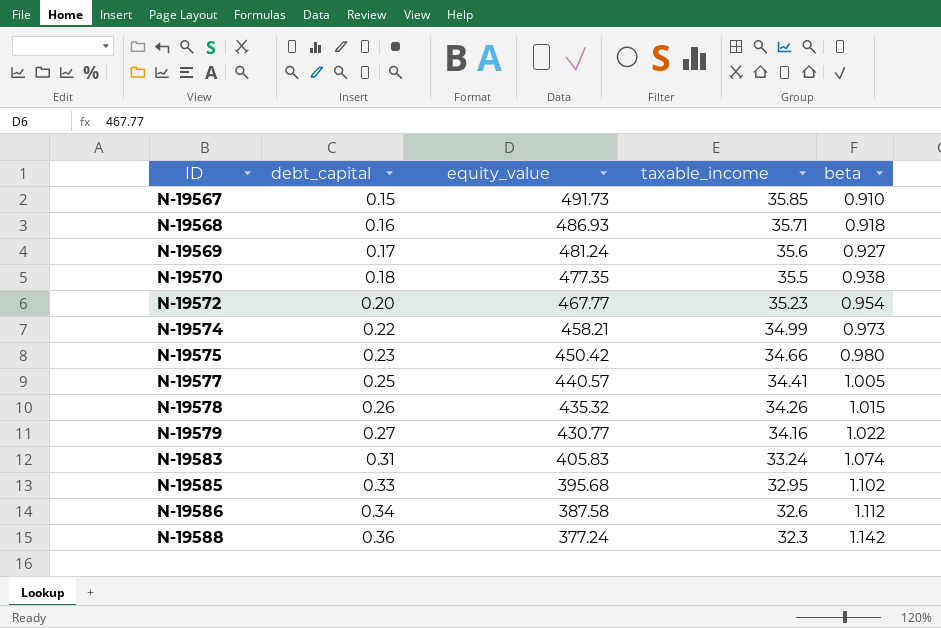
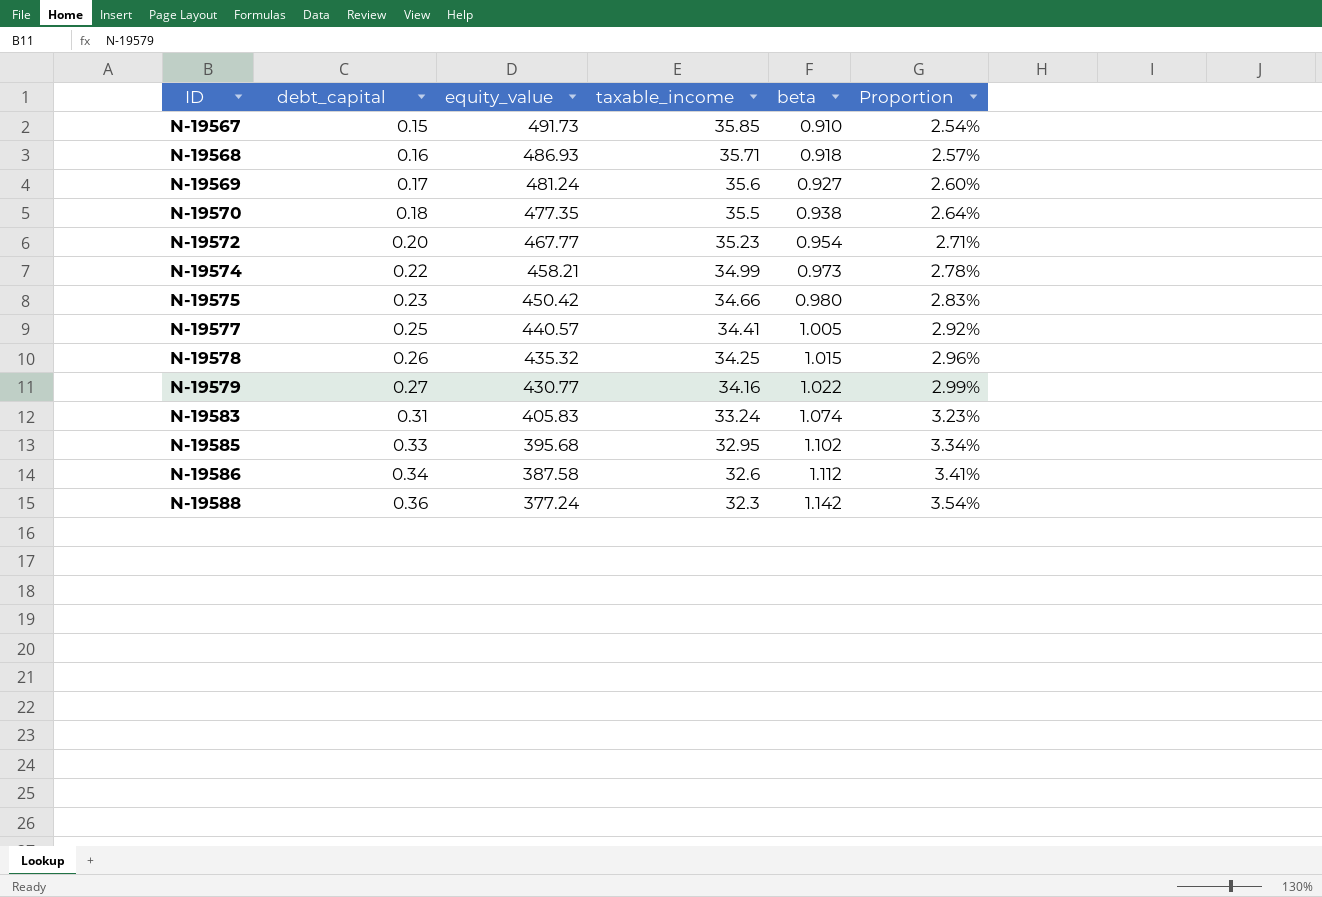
column Proportion | formula: none -> [beta] / [taxable_income]
N-19578 | taxable_income: 34.26 -> 34.25

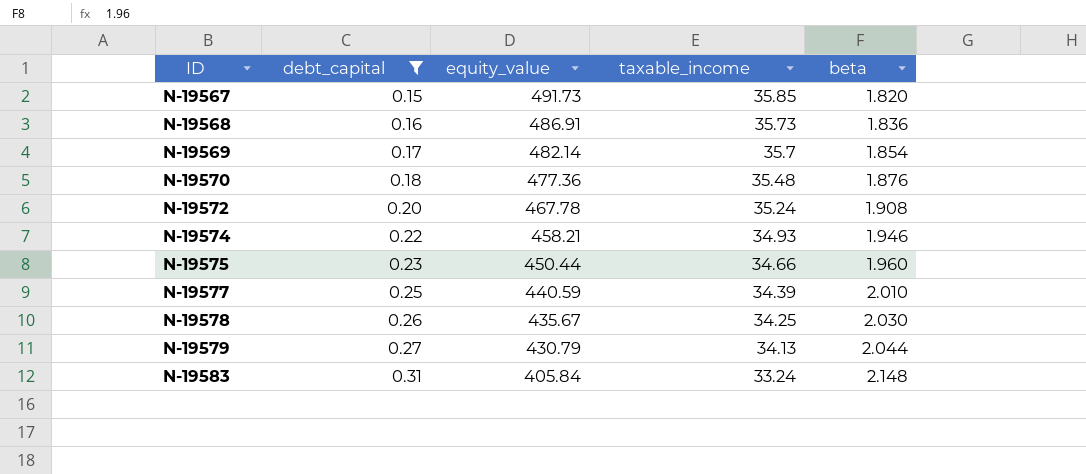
filter: none -> debt_capital <= 0.31
column Proportion | formula: [beta] / [taxable_income] -> none
N-19567 | beta: 0.910 -> 1.820
N-19568 | equity_value: 486.93 -> 486.91
N-19568 | taxable_income: 35.71 -> 35.73
N-19568 | beta: 0.918 -> 1.836
N-19569 | equity_value: 481.24 -> 482.14
N-19569 | taxable_income: 35.6 -> 35.7
N-19569 | beta: 0.927 -> 1.854
N-19570 | equity_value: 477.35 -> 477.36
N-19570 | taxable_income: 35.5 -> 35.48
N-19570 | beta: 0.938 -> 1.876
N-19572 | equity_value: 467.77 -> 467.78
N-19572 | taxable_income: 35.23 -> 35.24
N-19572 | beta: 0.954 -> 1.908
N-19574 | taxable_income: 34.99 -> 34.93
N-19574 | beta: 0.973 -> 1.946
N-19575 | equity_value: 450.42 -> 450.44
N-19575 | beta: 0.980 -> 1.960
N-19577 | equity_value: 440.57 -> 440.59
N-19577 | taxable_income: 34.41 -> 34.39
N-19577 | beta: 1.005 -> 2.010
N-19578 | equity_value: 435.32 -> 435.67
N-19578 | beta: 1.015 -> 2.030
N-19579 | equity_value: 430.77 -> 430.79
N-19579 | taxable_income: 34.16 -> 34.13
N-19579 | beta: 1.022 -> 2.044
N-19583 | equity_value: 405.83 -> 405.84
N-19583 | beta: 1.074 -> 2.148

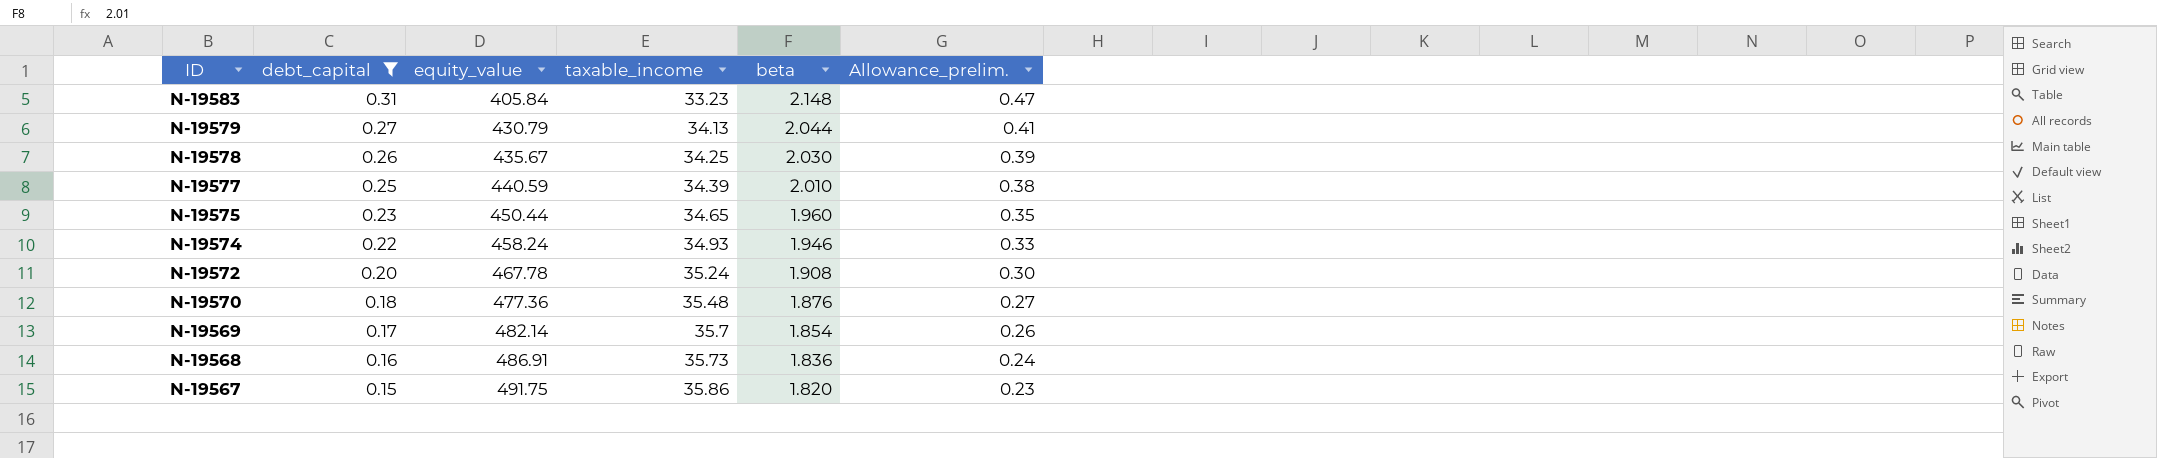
row order: ID ascending -> ID descending
column Allowance_prelim. | formula: none -> [debt_capital] * 1.5
N-19583 | taxable_income: 33.24 -> 33.23
N-19575 | taxable_income: 34.66 -> 34.65
N-19574 | equity_value: 458.21 -> 458.24
N-19567 | equity_value: 491.73 -> 491.75
N-19567 | taxable_income: 35.85 -> 35.86

